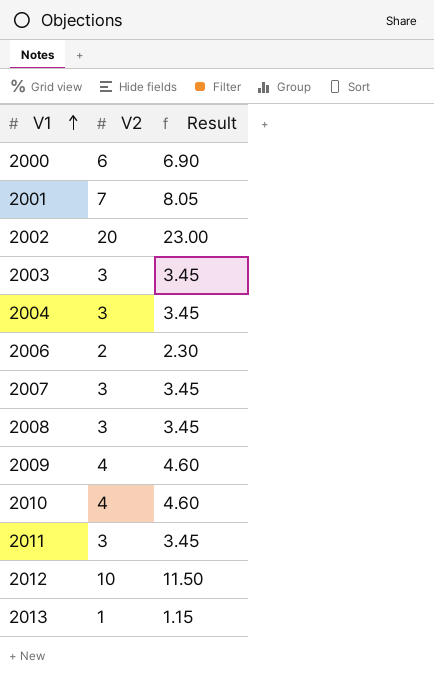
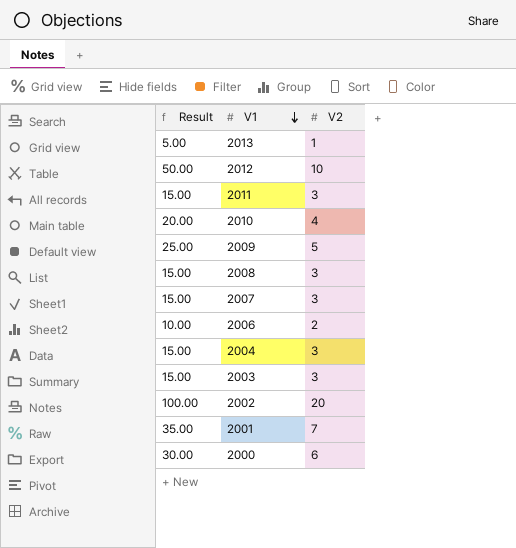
row order: V1 ascending -> V1 descending
column Result | formula: [V2] * 1.15 -> [V2] * 5
column Result | position: 3 -> 1
2009 | V2: 4 -> 5

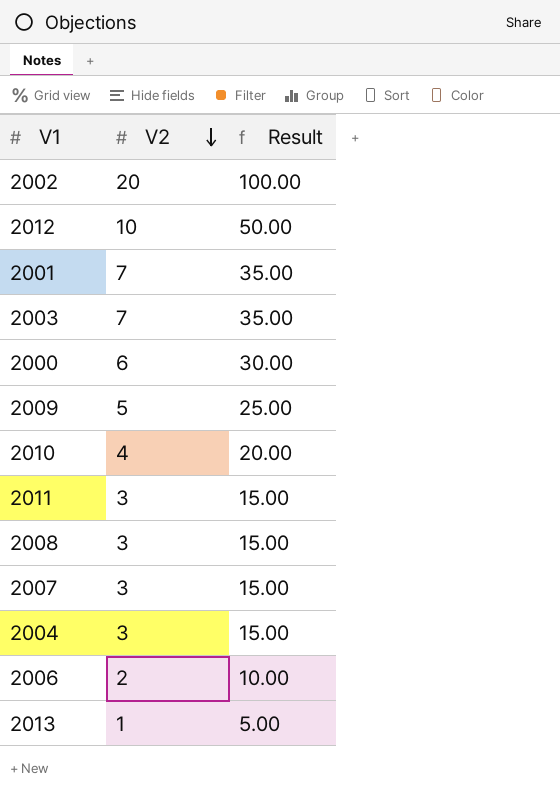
row order: V1 descending -> V2 descending
column Result | position: 1 -> 3
2003 | V2: 3 -> 7
2003 | Result: 15.00 -> 35.00

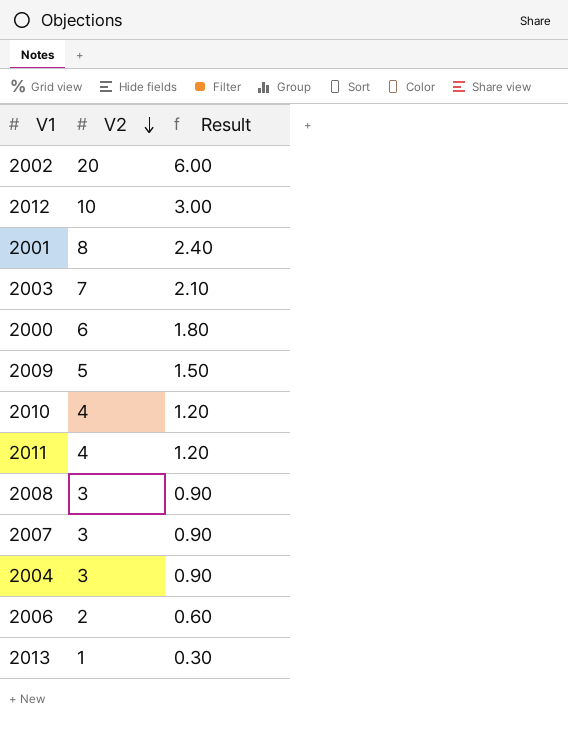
column Result | formula: [V2] * 5 -> [V2] * 0.3
2001 | V2: 7 -> 8
2011 | V2: 3 -> 4

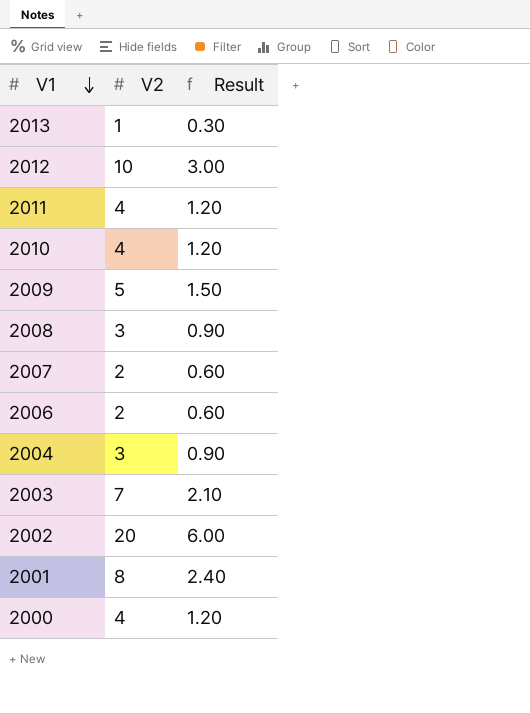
row order: V2 descending -> V1 descending
2007 | V2: 3 -> 2
2007 | Result: 0.90 -> 0.60
2000 | V2: 6 -> 4
2000 | Result: 1.80 -> 1.20

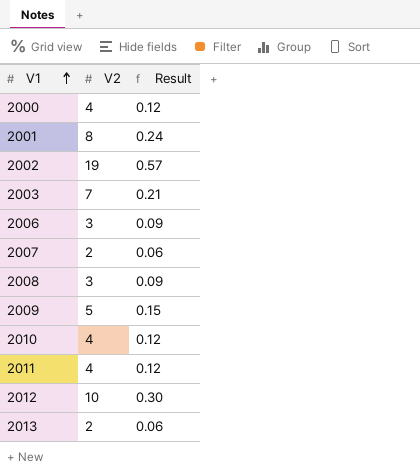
row order: V1 descending -> V1 ascending
column Result | formula: [V2] * 0.3 -> [V2] * 0.03
row 2004: 3 | 0.90 -> none
2002 | V2: 20 -> 19
2006 | V2: 2 -> 3
2013 | V2: 1 -> 2

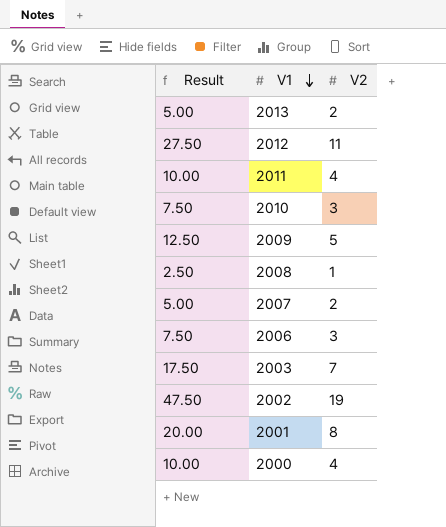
row order: V1 ascending -> V1 descending
column Result | formula: [V2] * 0.03 -> [V2] * 2.5
column Result | position: 3 -> 1
2012 | V2: 10 -> 11
2010 | V2: 4 -> 3
2008 | V2: 3 -> 1

